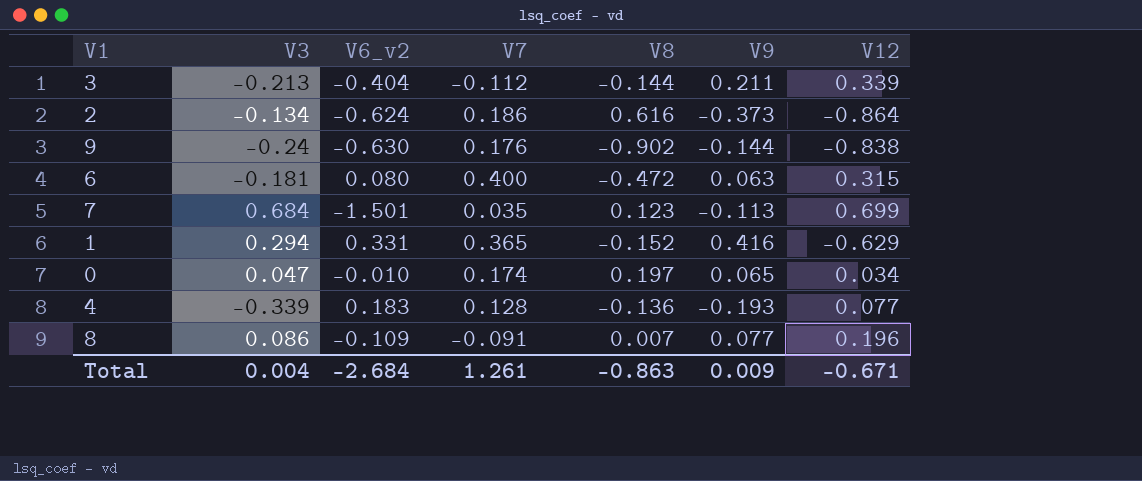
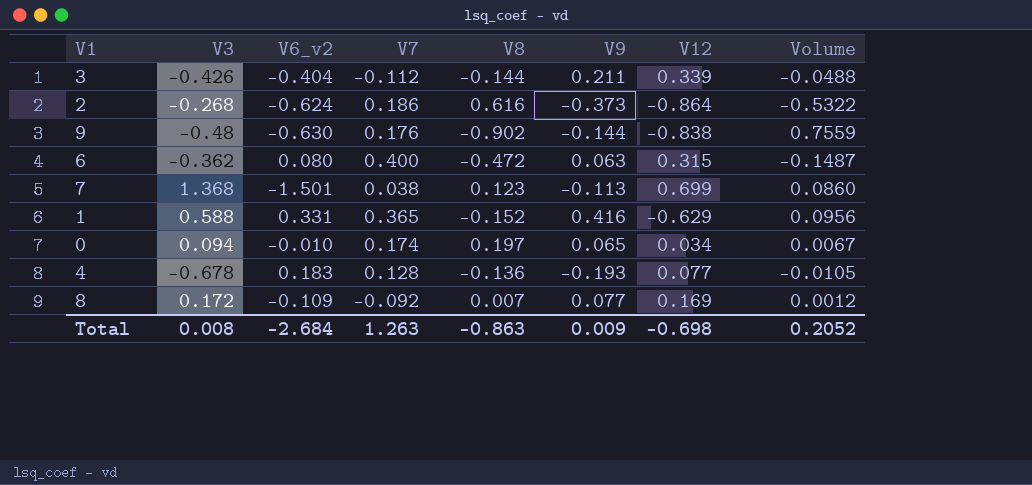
column Volume | formula: none -> [V8] * [V12]
3 | V3: -0.213 -> -0.426
2 | V3: -0.134 -> -0.268
9 | V3: -0.24 -> -0.48
6 | V3: -0.181 -> -0.362
7 | V3: 0.684 -> 1.368
7 | V7: 0.035 -> 0.038
1 | V3: 0.294 -> 0.588
0 | V3: 0.047 -> 0.094
4 | V3: -0.339 -> -0.678
8 | V3: 0.086 -> 0.172
8 | V7: -0.091 -> -0.092
8 | V12: 0.196 -> 0.169
Total | V3: 0.004 -> 0.008
Total | V7: 1.261 -> 1.263
Total | V12: -0.671 -> -0.698

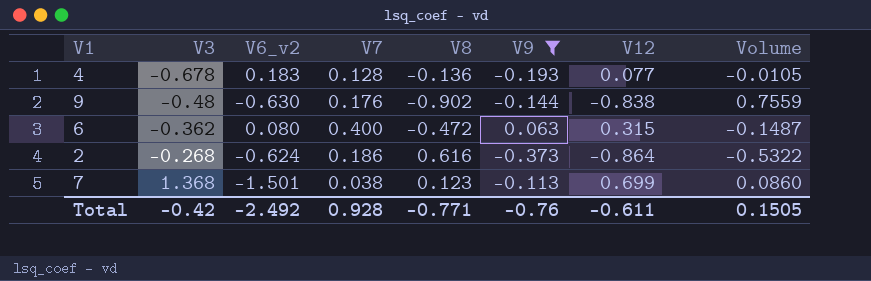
filter: none -> V9 <= 0.063
row order: none -> V3 ascending
Total | V3: 0.008 -> -0.42
Total | V6_v2: -2.684 -> -2.492
Total | V7: 1.263 -> 0.928
Total | V8: -0.863 -> -0.771
Total | V9: 0.009 -> -0.76
Total | V12: -0.698 -> -0.611
Total | Volume: 0.2052 -> 0.1505

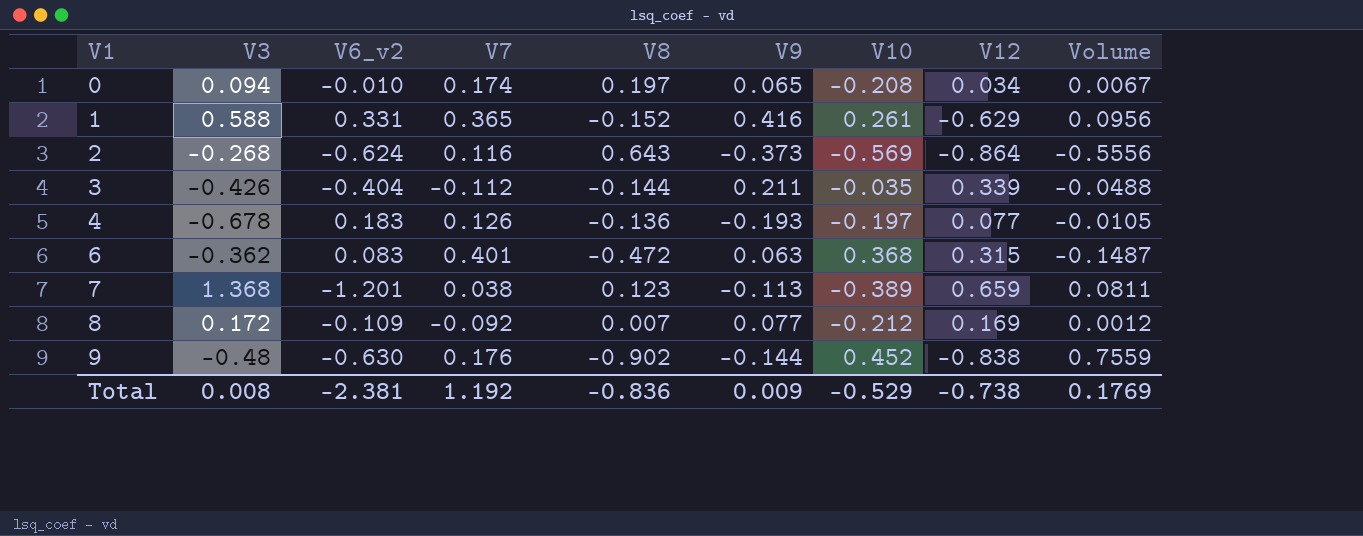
filter: V9 <= 0.063 -> none
row order: V3 ascending -> V1 ascending
column V10 | position: none -> 7
2 | V7: 0.186 -> 0.116
2 | V8: 0.616 -> 0.643
2 | Volume: -0.5322 -> -0.5556
4 | V7: 0.128 -> 0.126
6 | V6_v2: 0.080 -> 0.083
6 | V7: 0.400 -> 0.401
7 | V6_v2: -1.501 -> -1.201
7 | V12: 0.699 -> 0.659
7 | Volume: 0.0860 -> 0.0811
Total | V3: -0.42 -> 0.008
Total | V6_v2: -2.492 -> -2.381
Total | V7: 0.928 -> 1.192
Total | V8: -0.771 -> -0.836
Total | V9: -0.76 -> 0.009
Total | V12: -0.611 -> -0.738
Total | Volume: 0.1505 -> 0.1769

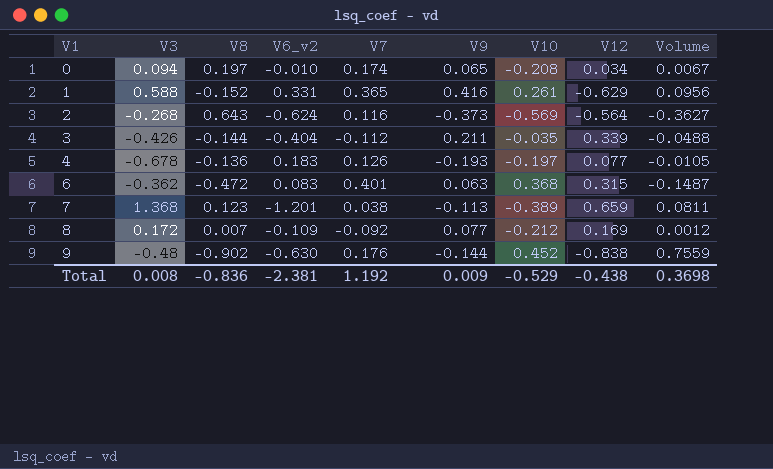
column V8 | position: 5 -> 3
2 | V12: -0.864 -> -0.564
2 | Volume: -0.5556 -> -0.3627
Total | V12: -0.738 -> -0.438
Total | Volume: 0.1769 -> 0.3698

